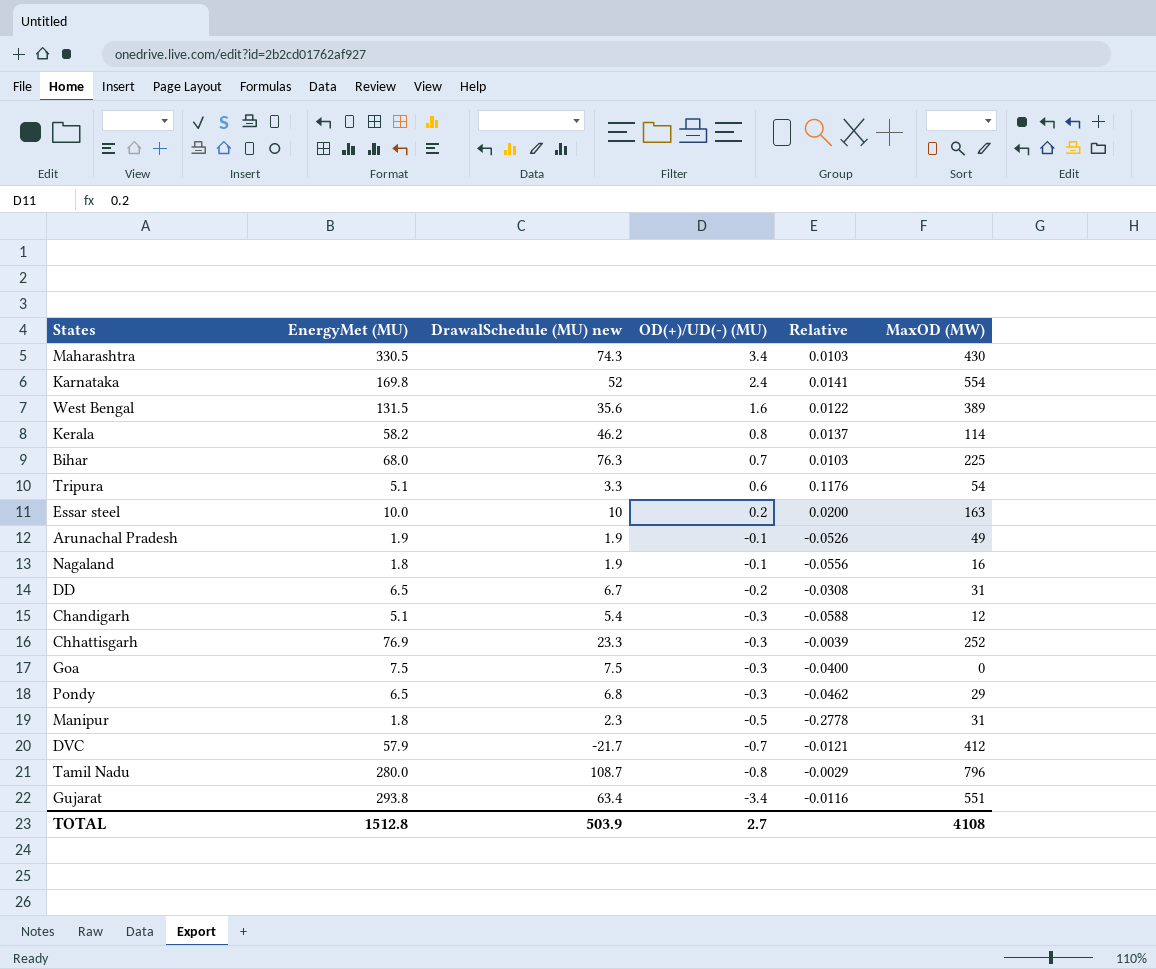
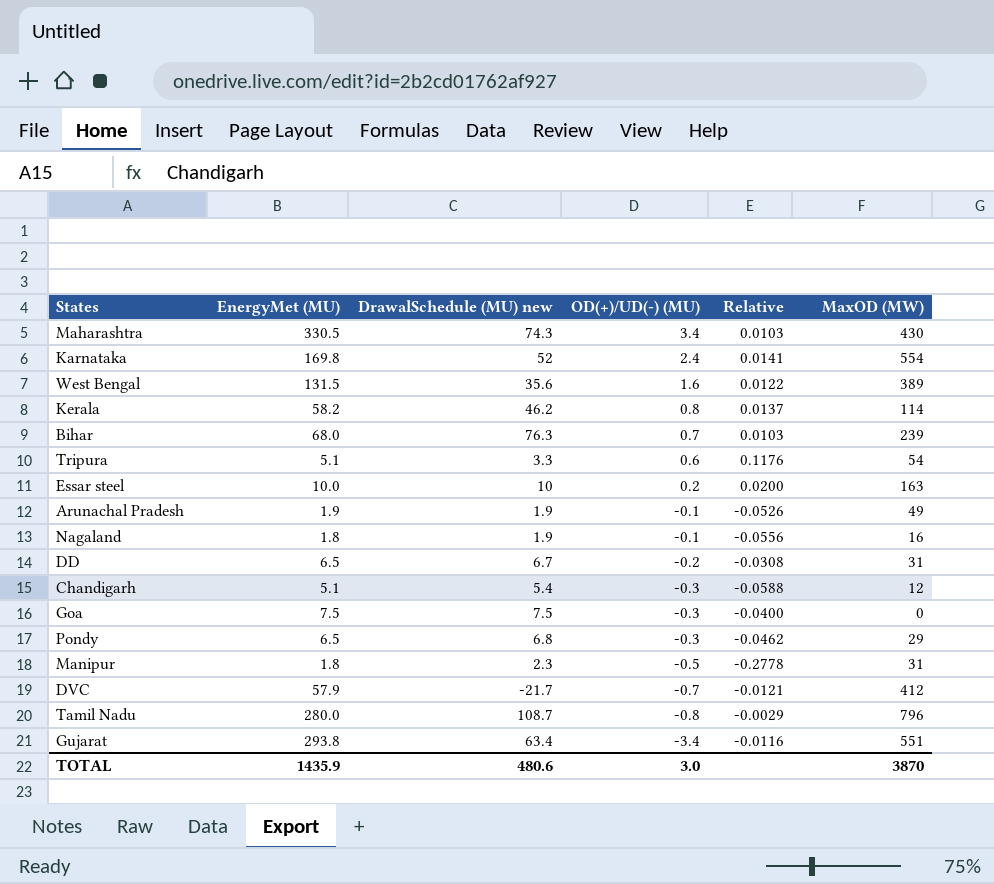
row Chhattisgarh: 76.9 | 23.3 | -0.3 | -0.0039 | 252 -> none
Bihar | MaxOD (MW): 225 -> 239
TOTAL | EnergyMet (MU): 1512.8 -> 1435.9
TOTAL | DrawalSchedule (MU) new: 503.9 -> 480.6
TOTAL | OD(+)/UD(-) (MU): 2.7 -> 3.0
TOTAL | MaxOD (MW): 4108 -> 3870

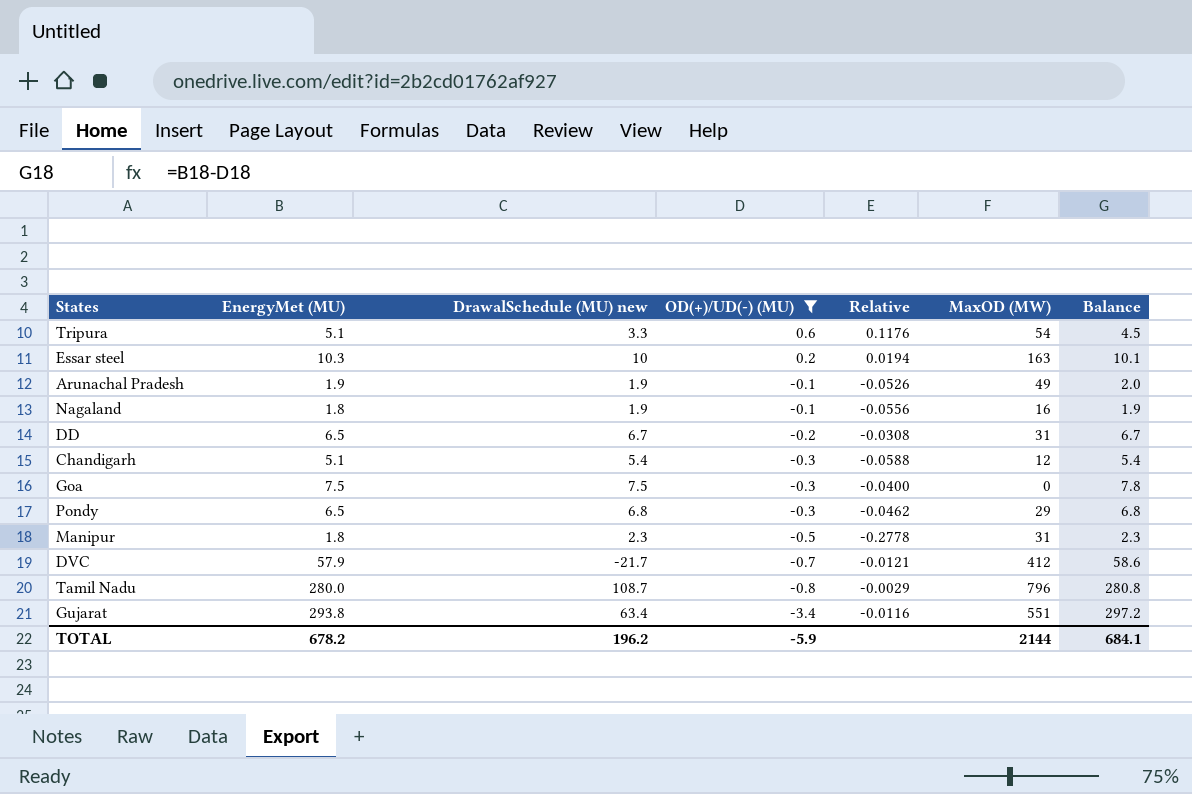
filter: none -> OD(+)/UD(-) (MU) <= 0.6
column Balance | formula: none -> [EnergyMet (MU)] - [OD(+)/UD(-) (MU)]
Essar steel | EnergyMet (MU): 10.0 -> 10.3
Essar steel | Relative: 0.0200 -> 0.0194
TOTAL | EnergyMet (MU): 1435.9 -> 678.2
TOTAL | DrawalSchedule (MU) new: 480.6 -> 196.2
TOTAL | OD(+)/UD(-) (MU): 3.0 -> -5.9
TOTAL | MaxOD (MW): 3870 -> 2144

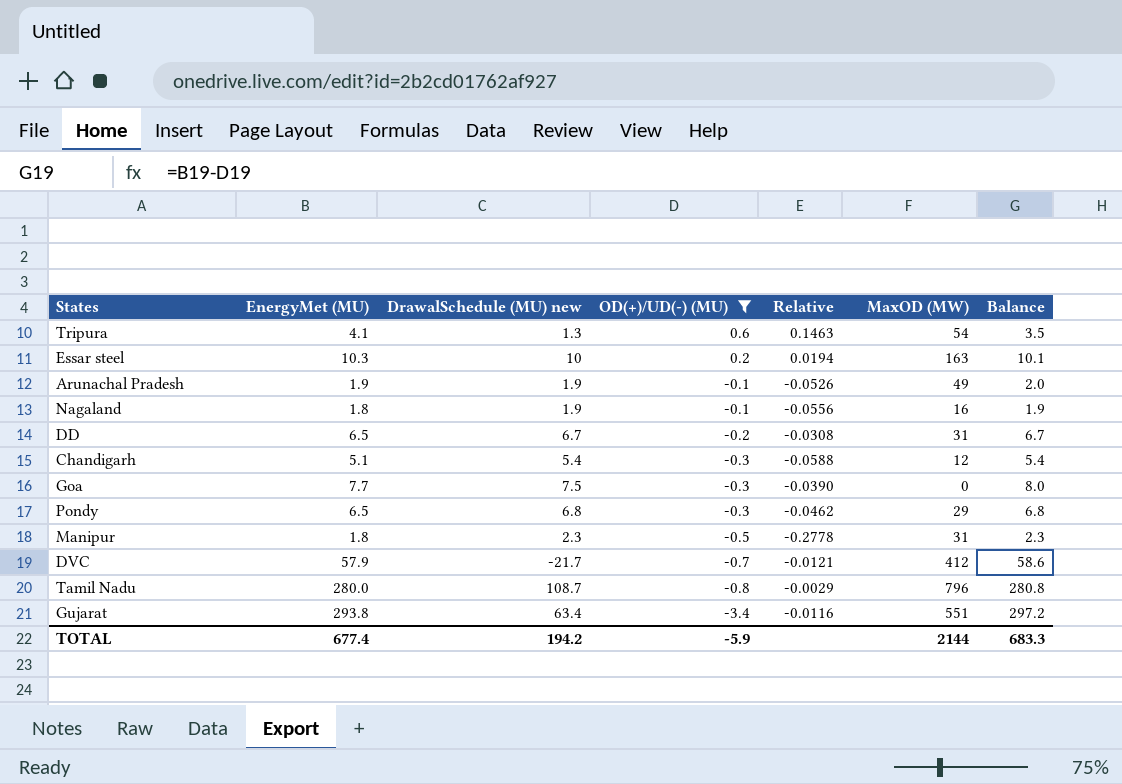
Tripura | EnergyMet (MU): 5.1 -> 4.1
Tripura | DrawalSchedule (MU) new: 3.3 -> 1.3
Tripura | Relative: 0.1176 -> 0.1463
Tripura | Balance: 4.5 -> 3.5
Goa | EnergyMet (MU): 7.5 -> 7.7
Goa | Relative: -0.0400 -> -0.0390
Goa | Balance: 7.8 -> 8.0
TOTAL | EnergyMet (MU): 678.2 -> 677.4
TOTAL | DrawalSchedule (MU) new: 196.2 -> 194.2
TOTAL | Balance: 684.1 -> 683.3

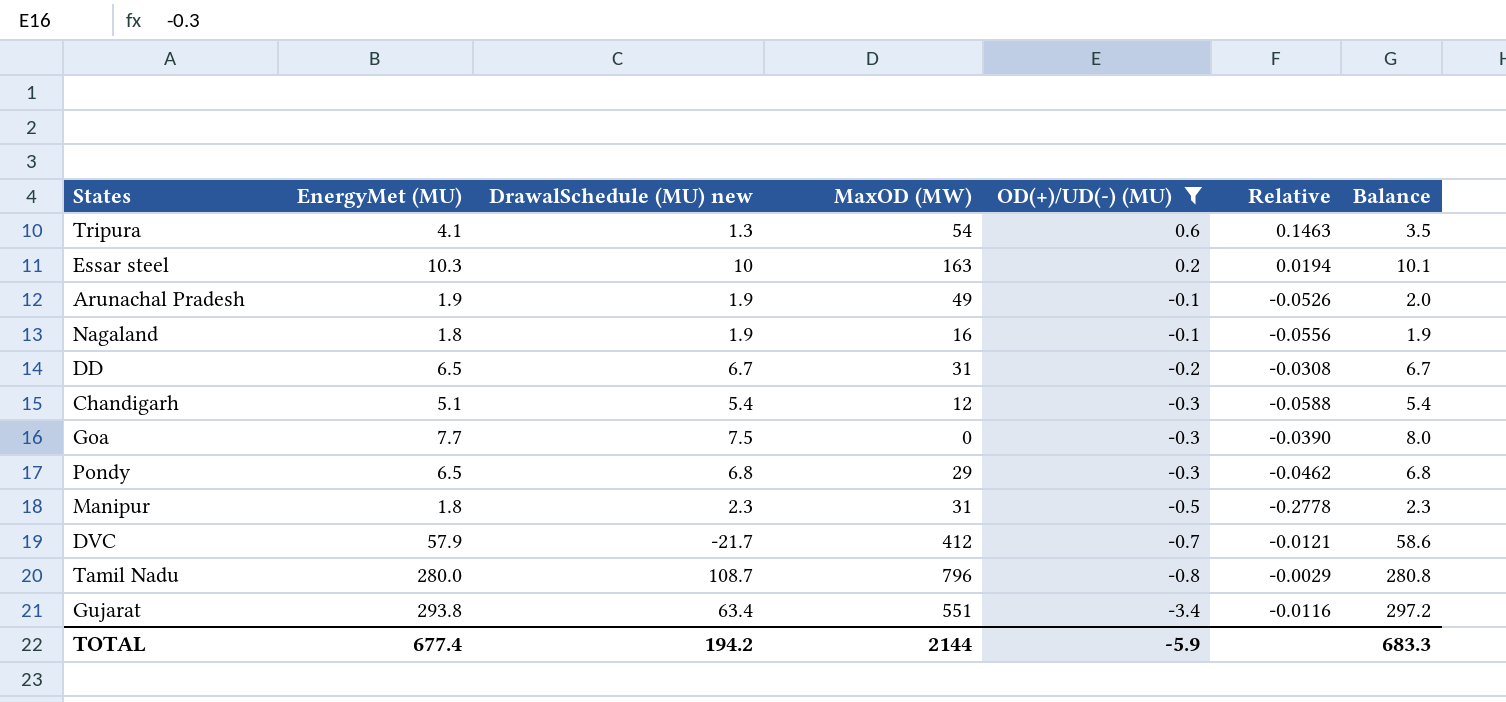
column MaxOD (MW) | position: 6 -> 4

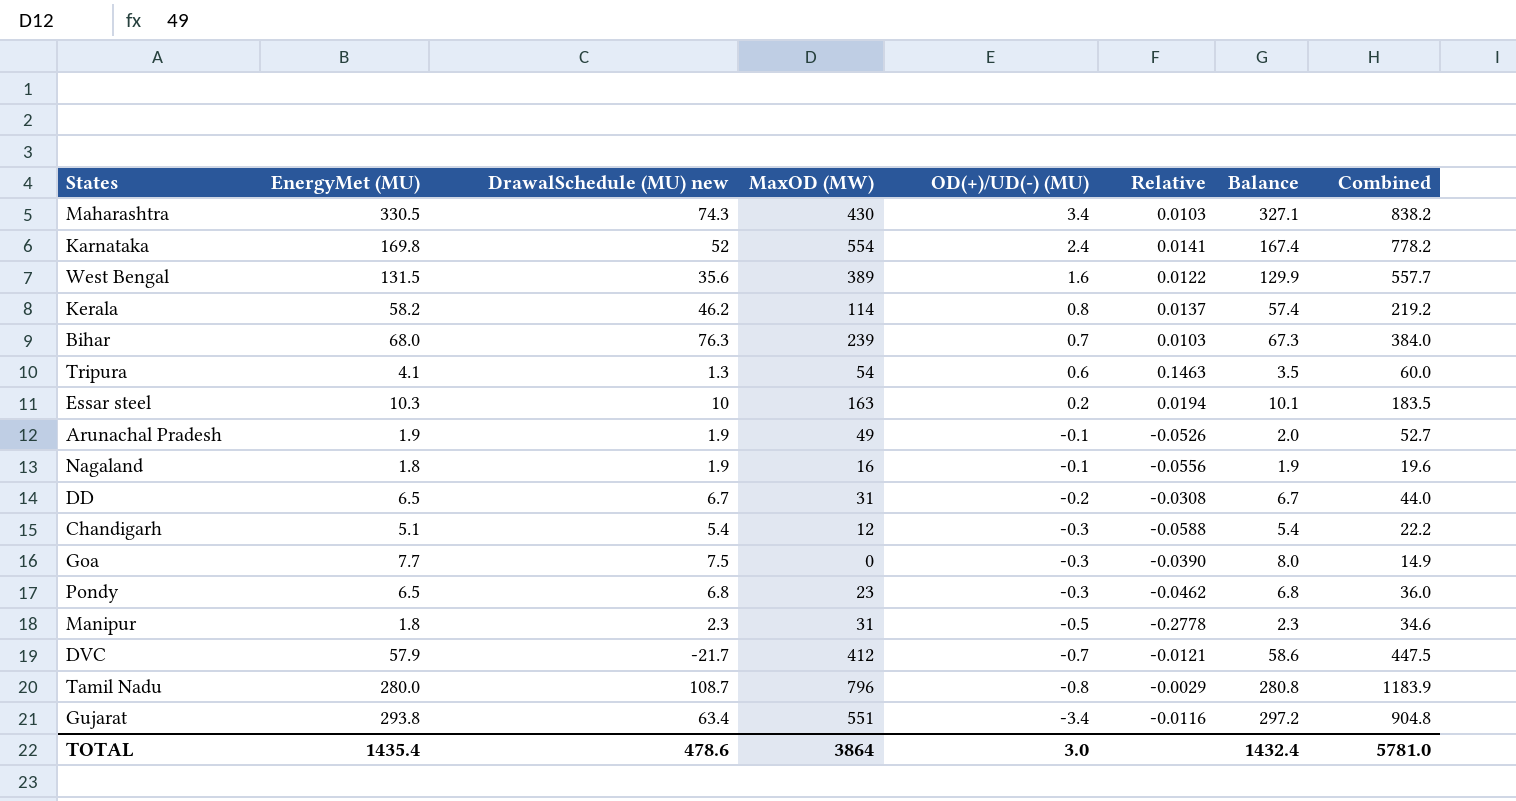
filter: OD(+)/UD(-) (MU) <= 0.6 -> none
column Combined | formula: none -> [EnergyMet (MU)] + [DrawalSchedule (MU) new] + [MaxOD (MW)] + [OD(+)/UD(-) (MU)]
Pondy | MaxOD (MW): 29 -> 23
TOTAL | EnergyMet (MU): 677.4 -> 1435.4
TOTAL | DrawalSchedule (MU) new: 194.2 -> 478.6
TOTAL | MaxOD (MW): 2144 -> 3864
TOTAL | OD(+)/UD(-) (MU): -5.9 -> 3.0
TOTAL | Balance: 683.3 -> 1432.4

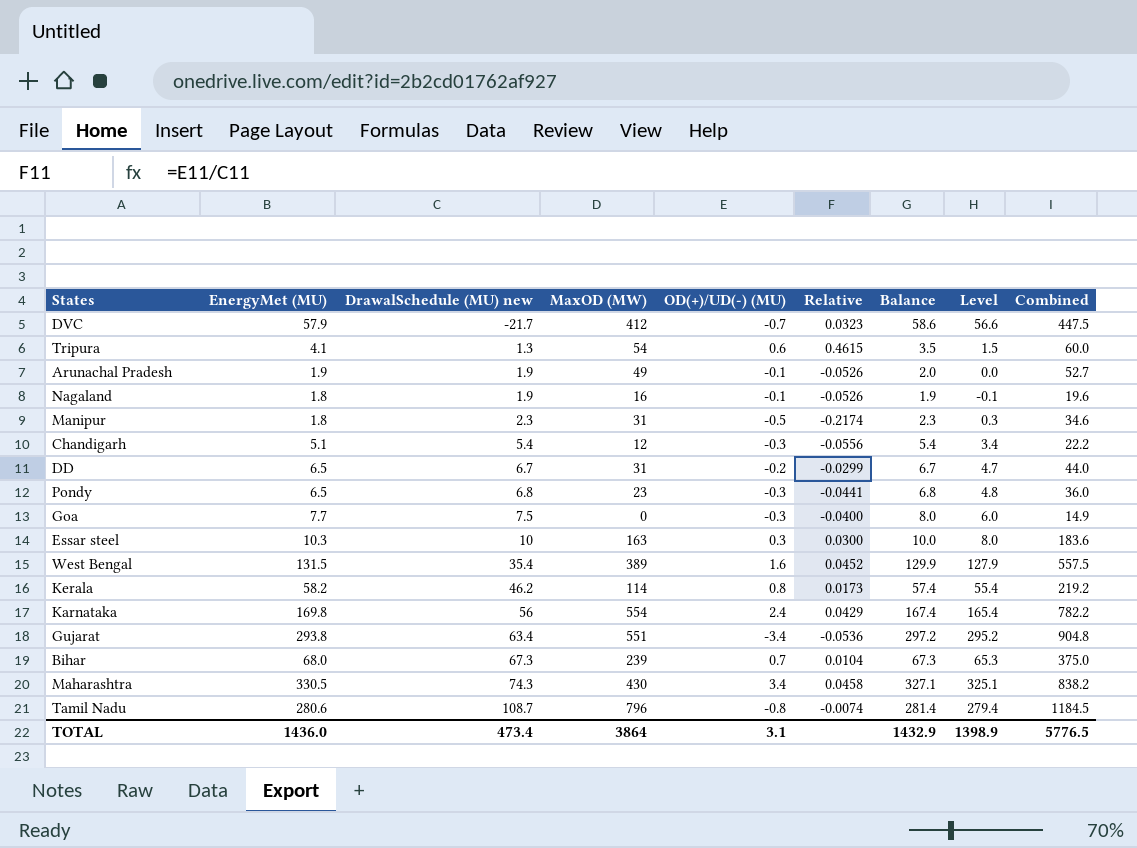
row order: OD(+)/UD(-) (MU) descending -> DrawalSchedule (MU) new ascending
column Relative | formula: [OD(+)/UD(-) (MU)] / [EnergyMet (MU)] -> [OD(+)/UD(-) (MU)] / [DrawalSchedule (MU) new]
column Level | formula: none -> [Balance] - 2
Essar steel | OD(+)/UD(-) (MU): 0.2 -> 0.3
Essar steel | Balance: 10.1 -> 10.0
Essar steel | Combined: 183.5 -> 183.6
West Bengal | DrawalSchedule (MU) new: 35.6 -> 35.4
West Bengal | Combined: 557.7 -> 557.5
Karnataka | DrawalSchedule (MU) new: 52 -> 56
Karnataka | Combined: 778.2 -> 782.2
Bihar | DrawalSchedule (MU) new: 76.3 -> 67.3
Bihar | Combined: 384.0 -> 375.0
Tamil Nadu | EnergyMet (MU): 280.0 -> 280.6
Tamil Nadu | Balance: 280.8 -> 281.4
Tamil Nadu | Combined: 1183.9 -> 1184.5
TOTAL | EnergyMet (MU): 1435.4 -> 1436.0
TOTAL | DrawalSchedule (MU) new: 478.6 -> 473.4
TOTAL | OD(+)/UD(-) (MU): 3.0 -> 3.1
TOTAL | Balance: 1432.4 -> 1432.9
TOTAL | Combined: 5781.0 -> 5776.5

